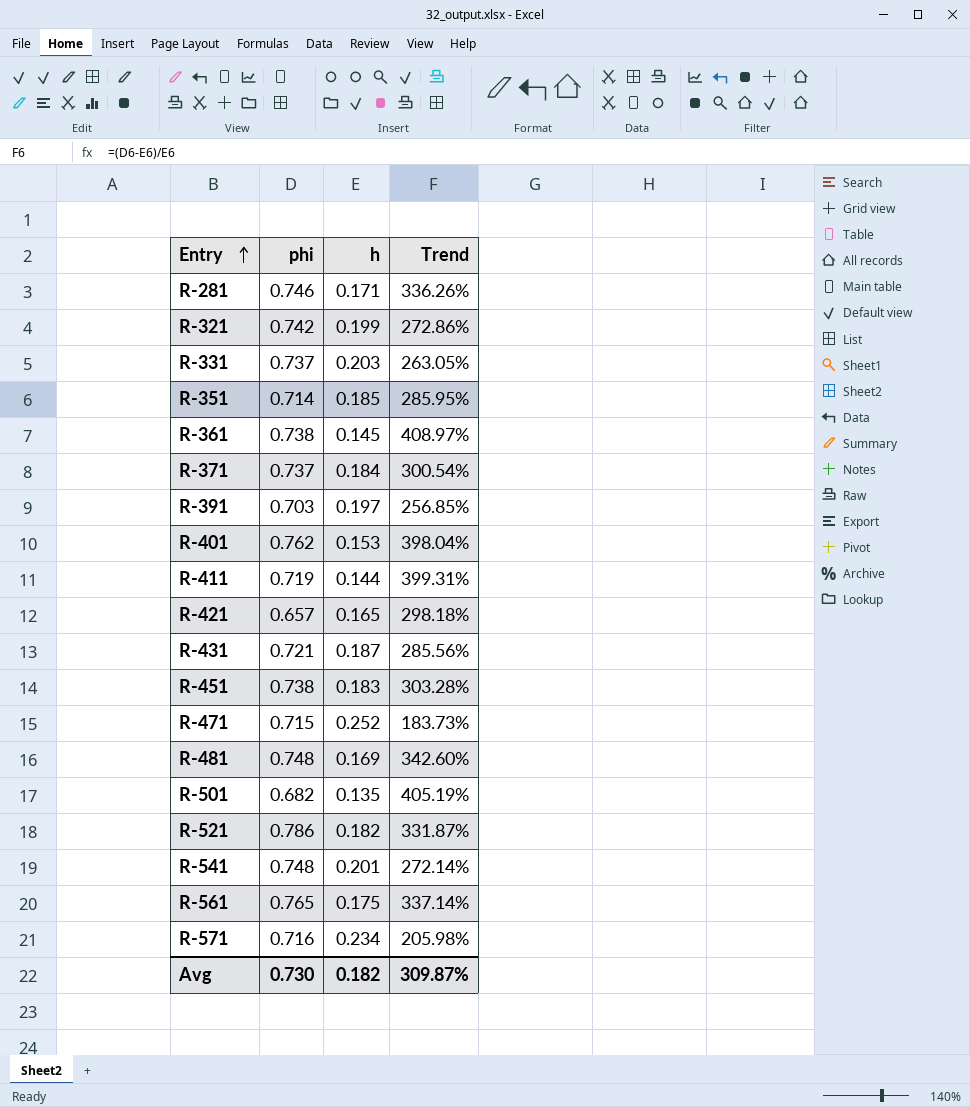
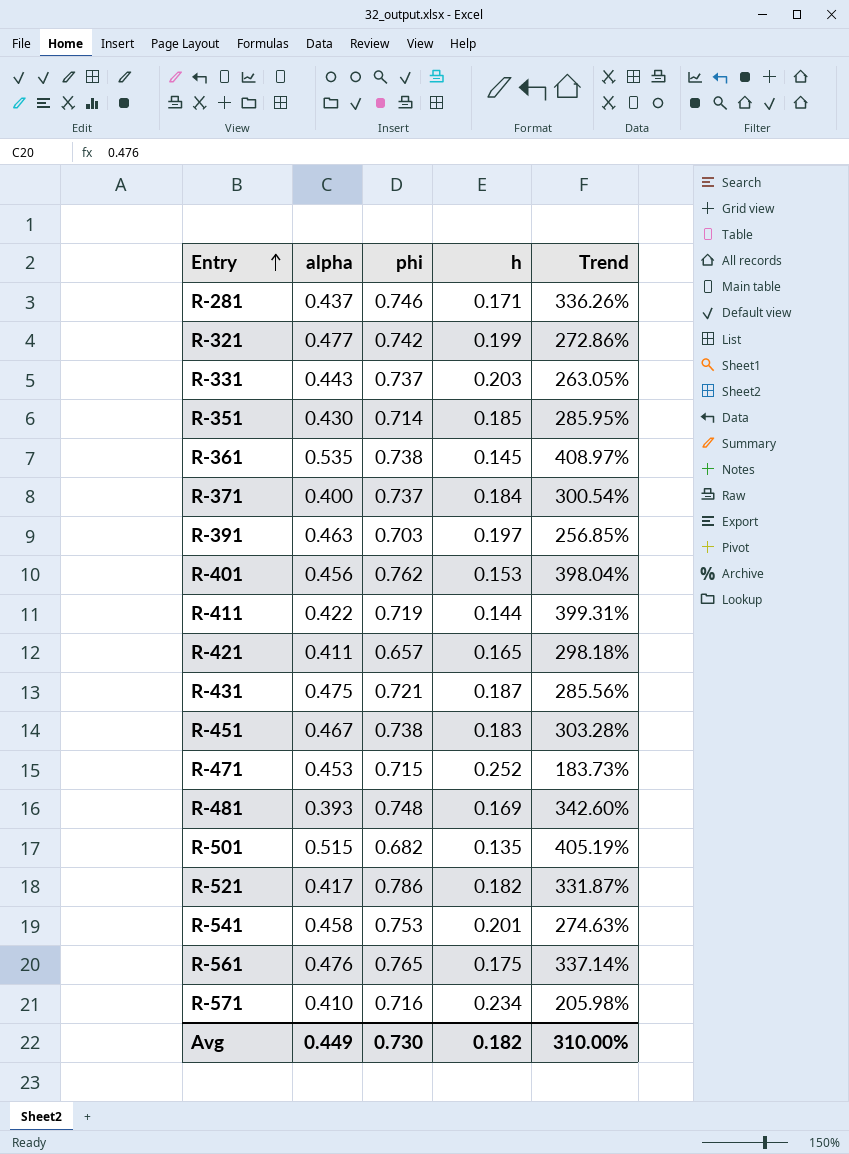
column alpha | position: none -> 2
R-541 | phi: 0.748 -> 0.753
R-541 | Trend: 272.14% -> 274.63%
Avg | Trend: 309.87% -> 310.00%

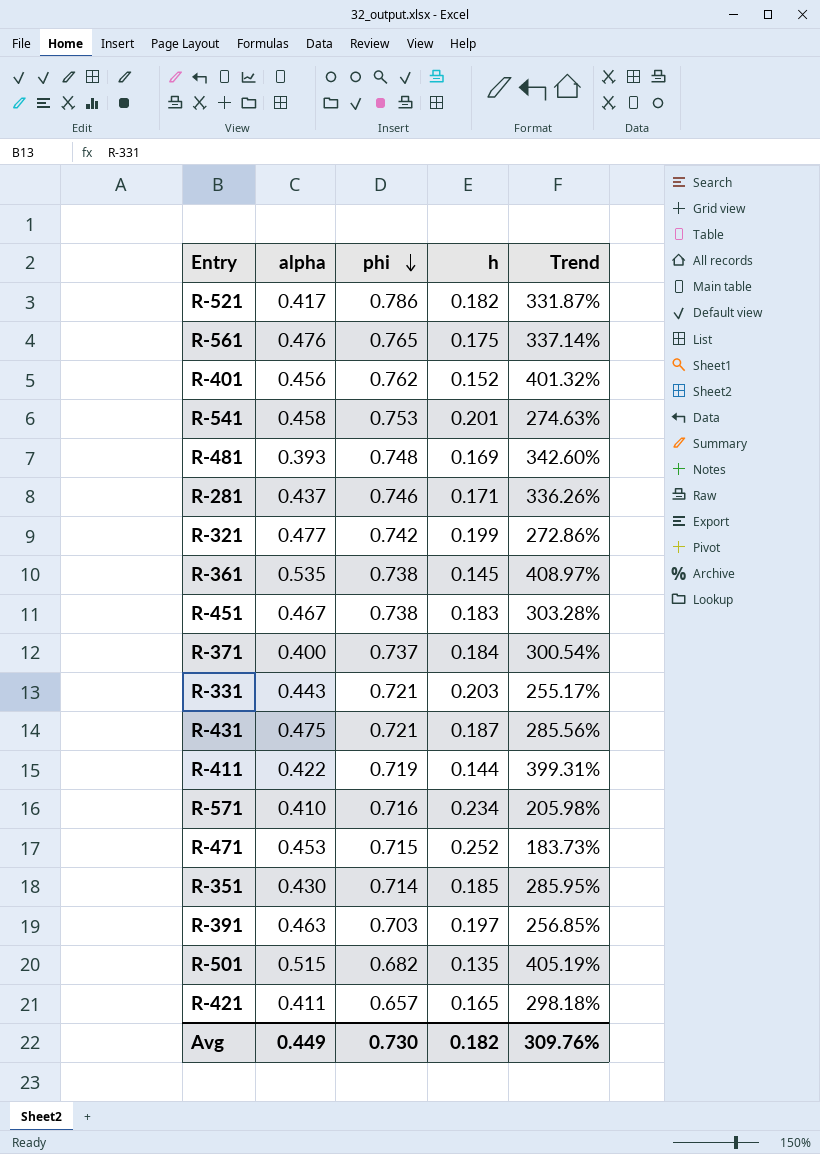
row order: Entry ascending -> phi descending
R-401 | h: 0.153 -> 0.152
R-401 | Trend: 398.04% -> 401.32%
R-331 | phi: 0.737 -> 0.721
R-331 | Trend: 263.05% -> 255.17%
Avg | Trend: 310.00% -> 309.76%

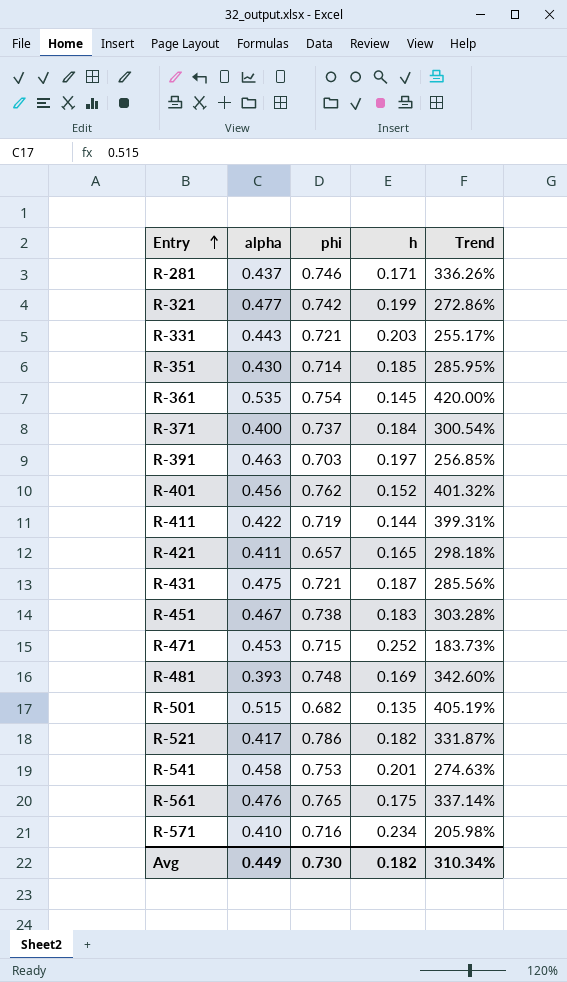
row order: phi descending -> Entry ascending
R-361 | phi: 0.738 -> 0.754
R-361 | Trend: 408.97% -> 420.00%
Avg | Trend: 309.76% -> 310.34%

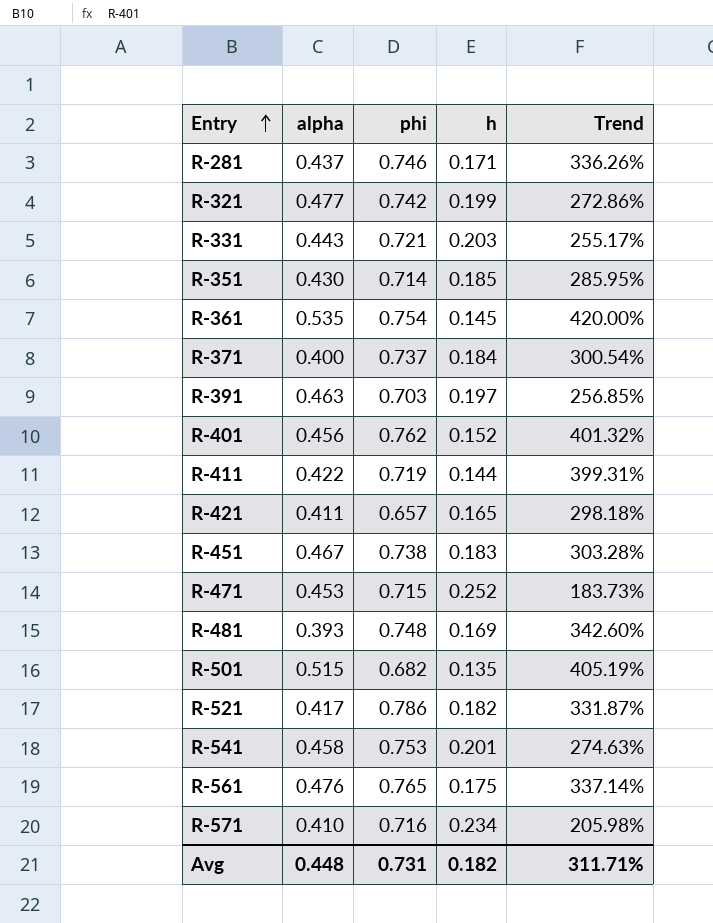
row R-431: 0.475 | 0.721 | 0.187 | 285.56% -> none
Avg | alpha: 0.449 -> 0.448
Avg | phi: 0.730 -> 0.731
Avg | Trend: 310.34% -> 311.71%

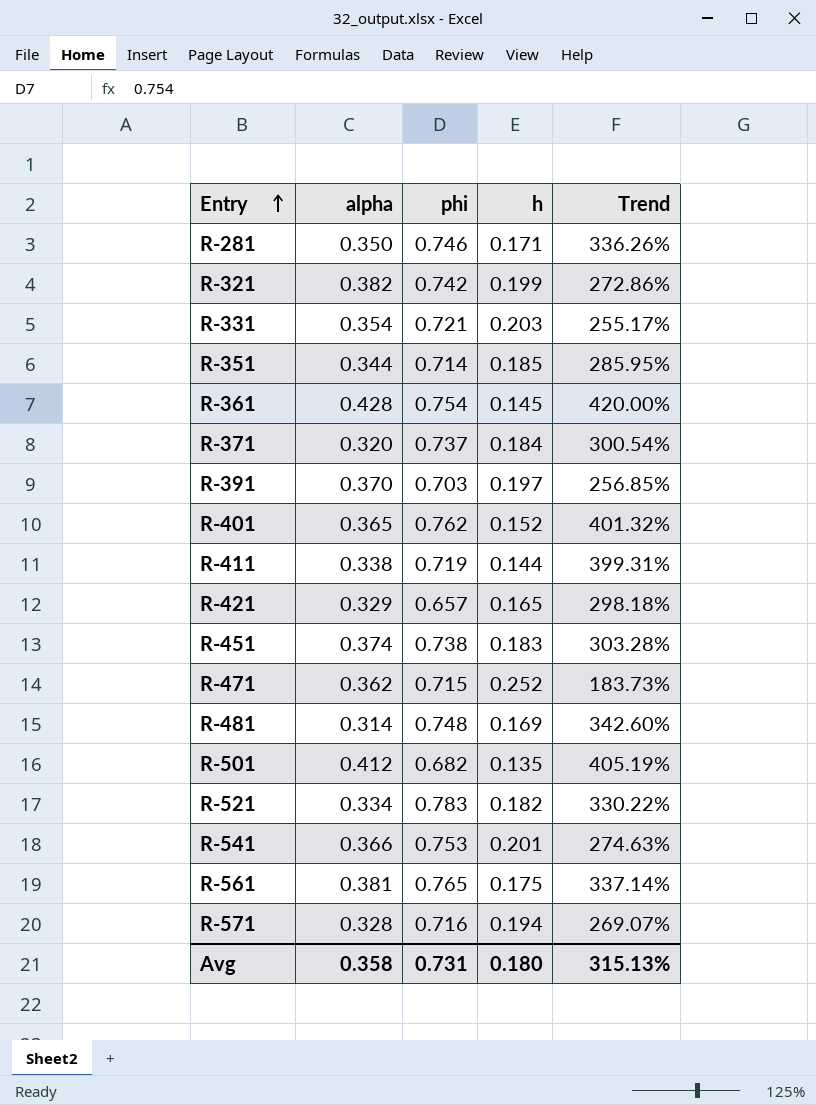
R-281 | alpha: 0.437 -> 0.350
R-321 | alpha: 0.477 -> 0.382
R-331 | alpha: 0.443 -> 0.354
R-351 | alpha: 0.430 -> 0.344
R-361 | alpha: 0.535 -> 0.428
R-371 | alpha: 0.400 -> 0.320
R-391 | alpha: 0.463 -> 0.370
R-401 | alpha: 0.456 -> 0.365
R-411 | alpha: 0.422 -> 0.338
R-421 | alpha: 0.411 -> 0.329
R-451 | alpha: 0.467 -> 0.374
R-471 | alpha: 0.453 -> 0.362
R-481 | alpha: 0.393 -> 0.314
R-501 | alpha: 0.515 -> 0.412
R-521 | alpha: 0.417 -> 0.334
R-521 | phi: 0.786 -> 0.783
R-521 | Trend: 331.87% -> 330.22%
R-541 | alpha: 0.458 -> 0.366
R-561 | alpha: 0.476 -> 0.381
R-571 | alpha: 0.410 -> 0.328
R-571 | h: 0.234 -> 0.194
R-571 | Trend: 205.98% -> 269.07%
Avg | alpha: 0.448 -> 0.358
Avg | h: 0.182 -> 0.180
Avg | Trend: 311.71% -> 315.13%

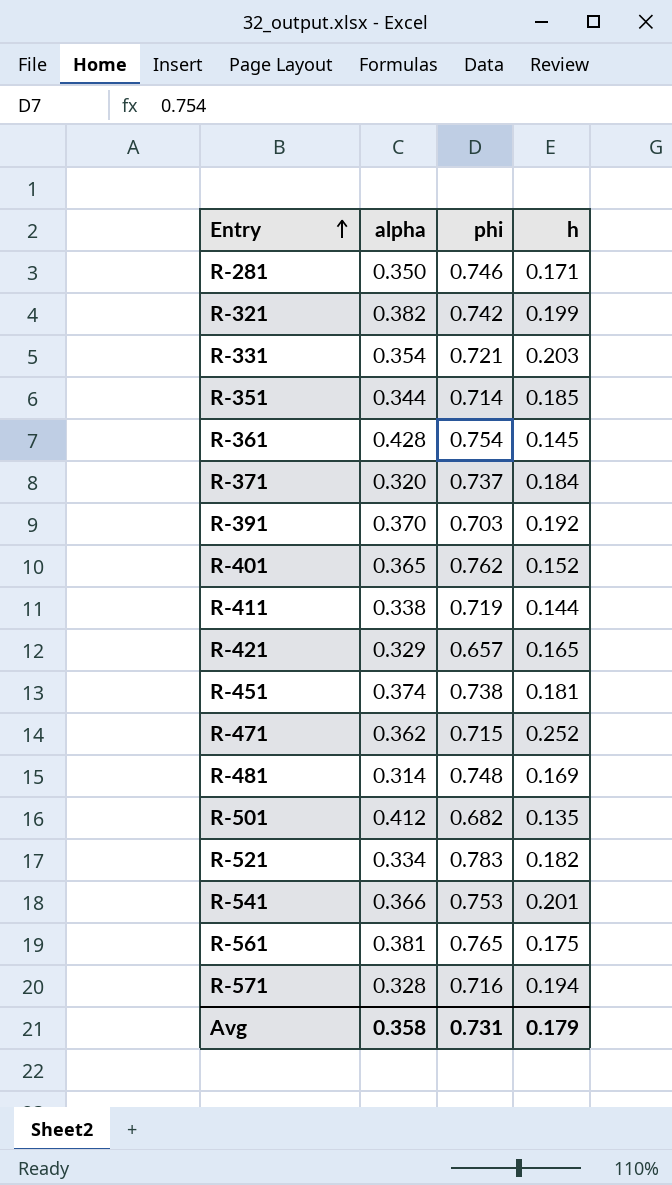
column Trend | formula: ([phi] - [h]) / [h] -> none
R-391 | h: 0.197 -> 0.192
R-451 | h: 0.183 -> 0.181
Avg | h: 0.180 -> 0.179

